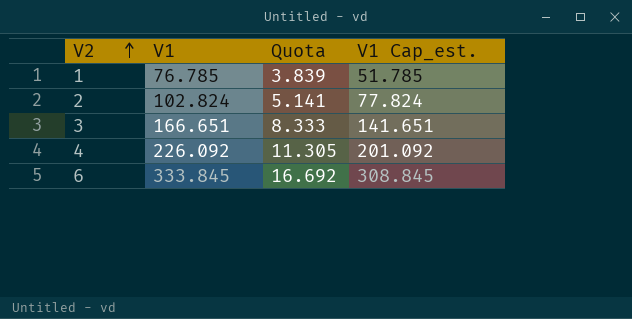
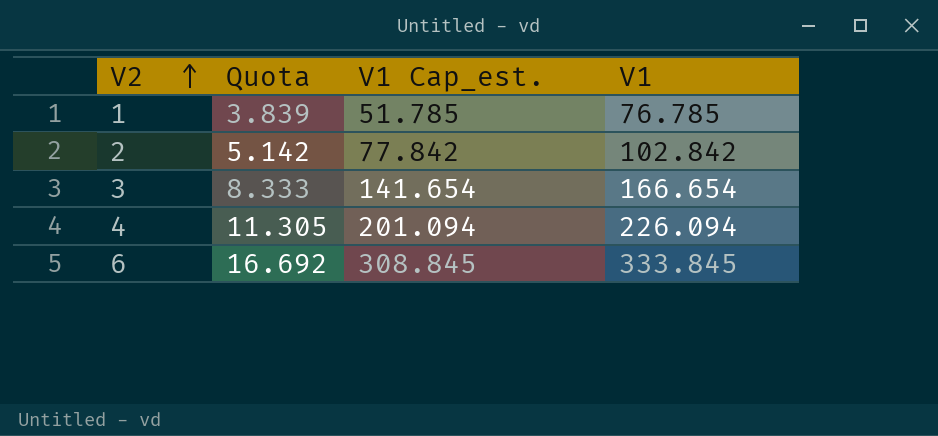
column V1 | position: 2 -> 4
2 | Quota: 5.141 -> 5.142
2 | V1 Cap_est.: 77.824 -> 77.842
2 | V1: 102.824 -> 102.842
3 | V1 Cap_est.: 141.651 -> 141.654
3 | V1: 166.651 -> 166.654
4 | V1 Cap_est.: 201.092 -> 201.094
4 | V1: 226.092 -> 226.094

